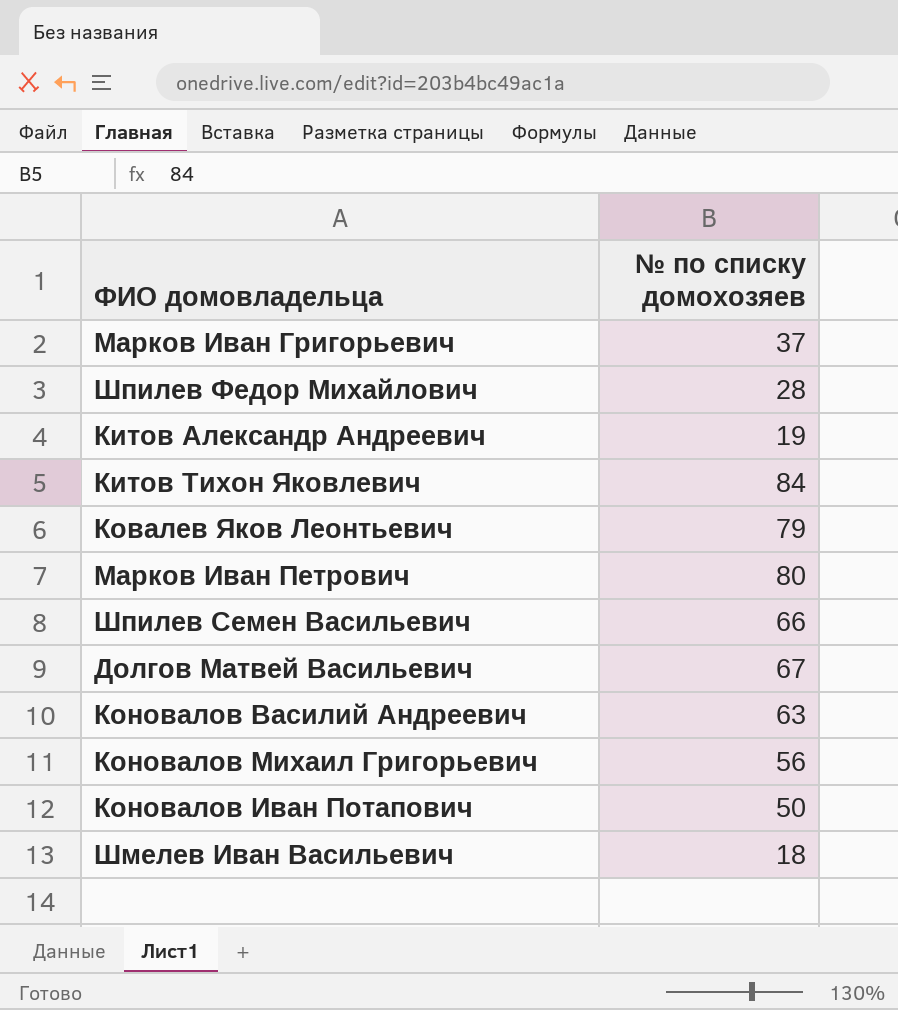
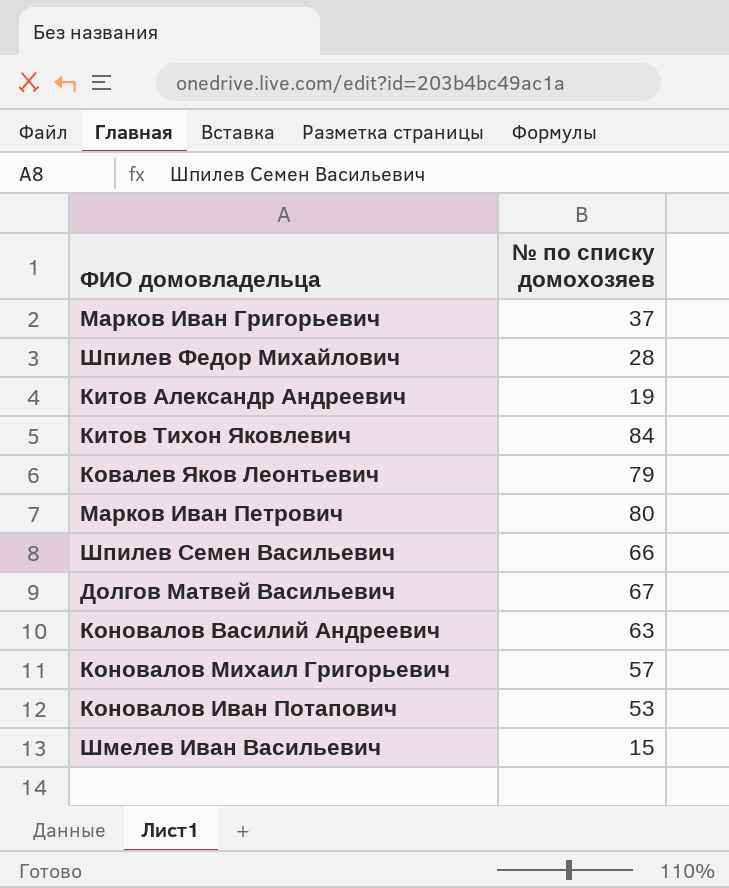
Коновалов Михаил Григорьевич | № по списку домохозяев: 56 -> 57
Коновалов Иван Потапович | № по списку домохозяев: 50 -> 53
Шмелев Иван Васильевич | № по списку домохозяев: 18 -> 15

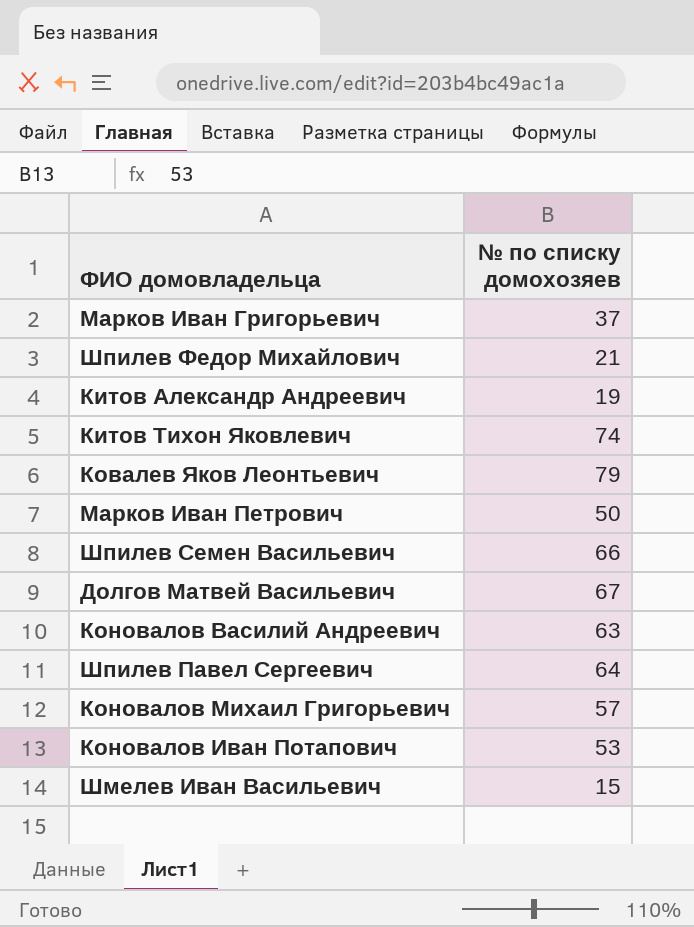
Шпилев Федор Михайлович | № по списку домохозяев: 28 -> 21
Китов Тихон Яковлевич | № по списку домохозяев: 84 -> 74
Марков Иван Петрович | № по списку домохозяев: 80 -> 50
row Шпилев Павел Сергеевич: none -> 64

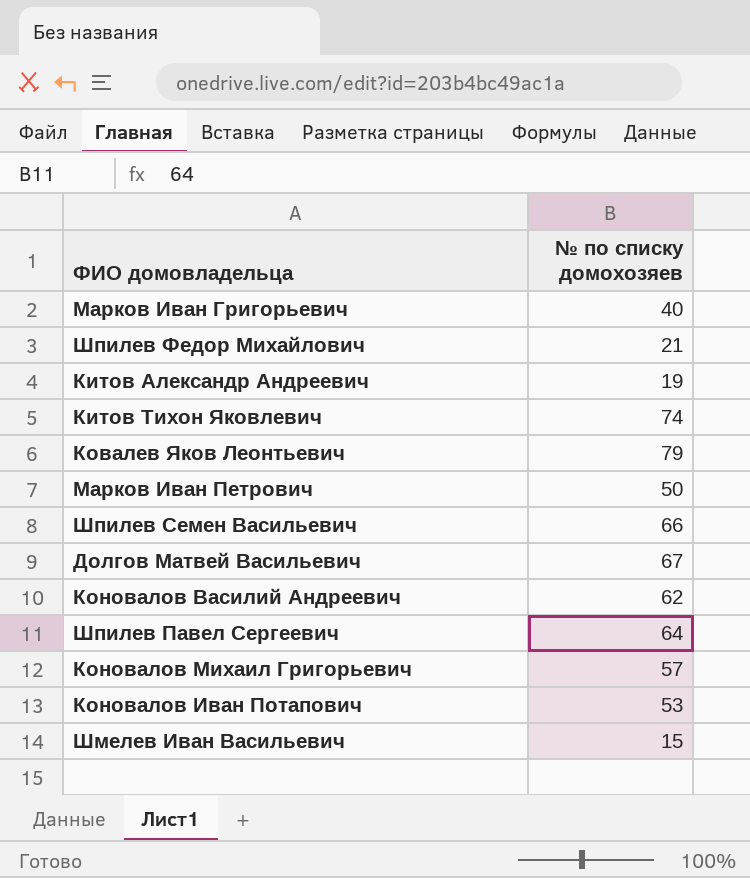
Марков Иван Григорьевич | № по списку домохозяев: 37 -> 40
Коновалов Василий Андреевич | № по списку домохозяев: 63 -> 62

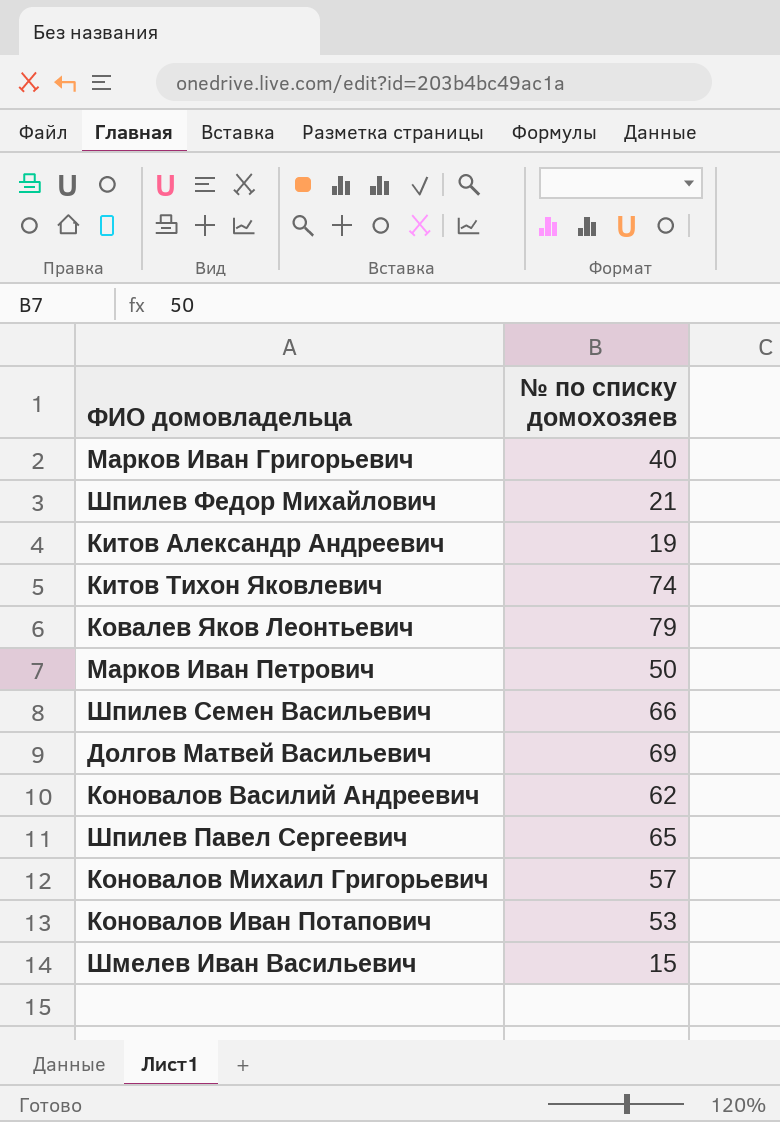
Долгов Матвей Васильевич | № по списку домохозяев: 67 -> 69
Шпилев Павел Сергеевич | № по списку домохозяев: 64 -> 65

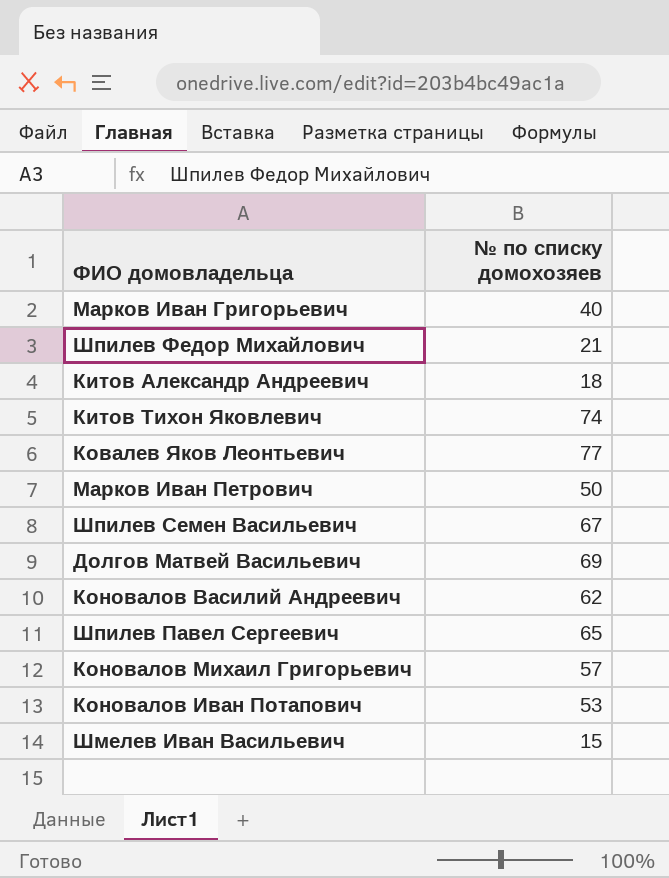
Китов Александр Андреевич | № по списку домохозяев: 19 -> 18
Ковалев Яков Леонтьевич | № по списку домохозяев: 79 -> 77
Шпилев Семен Васильевич | № по списку домохозяев: 66 -> 67

